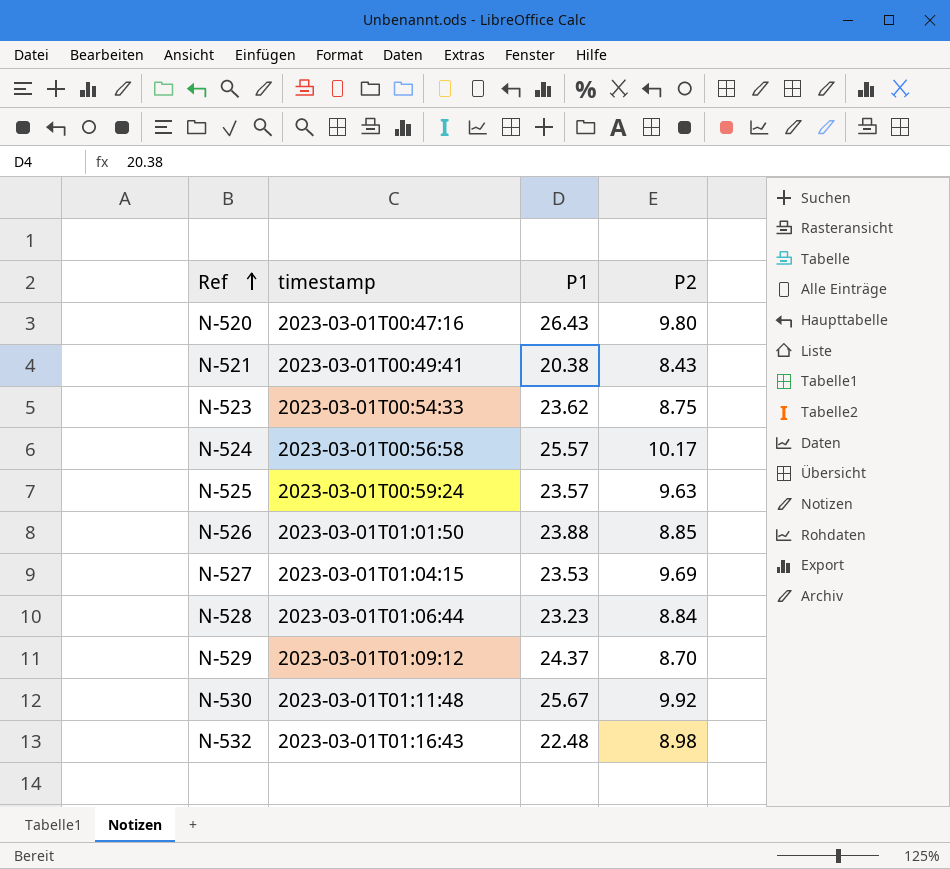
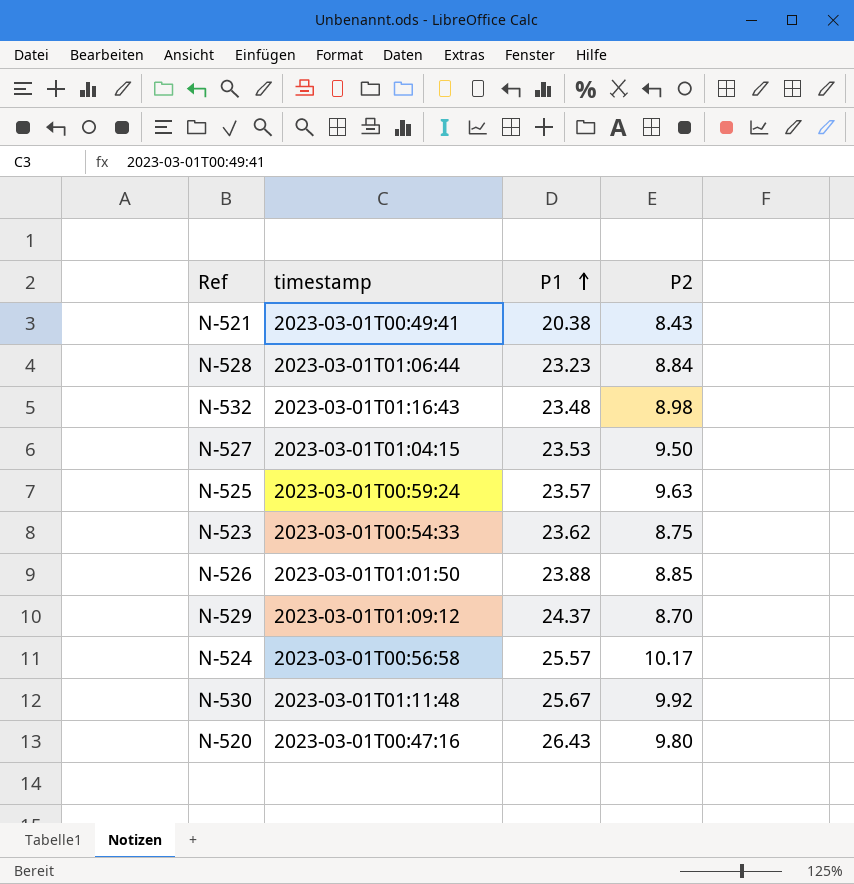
row order: Ref ascending -> P1 ascending
N-532 | P1: 22.48 -> 23.48
N-527 | P2: 9.69 -> 9.50

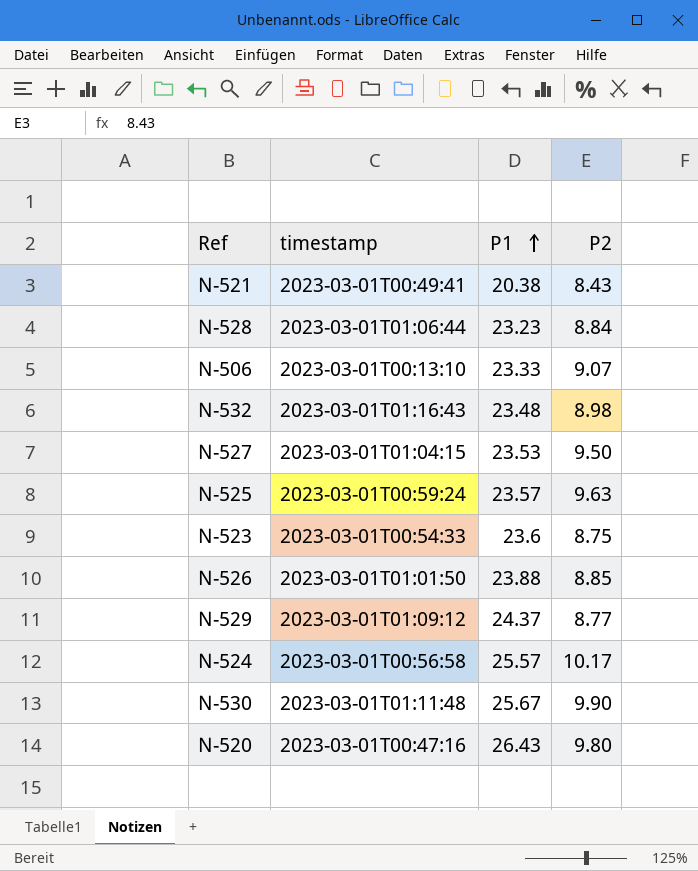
row N-506: none -> 2023-03-01T00:13:10 | 23.33 | 9.07
N-523 | P1: 23.62 -> 23.6
N-529 | P2: 8.70 -> 8.77
N-530 | P2: 9.92 -> 9.90

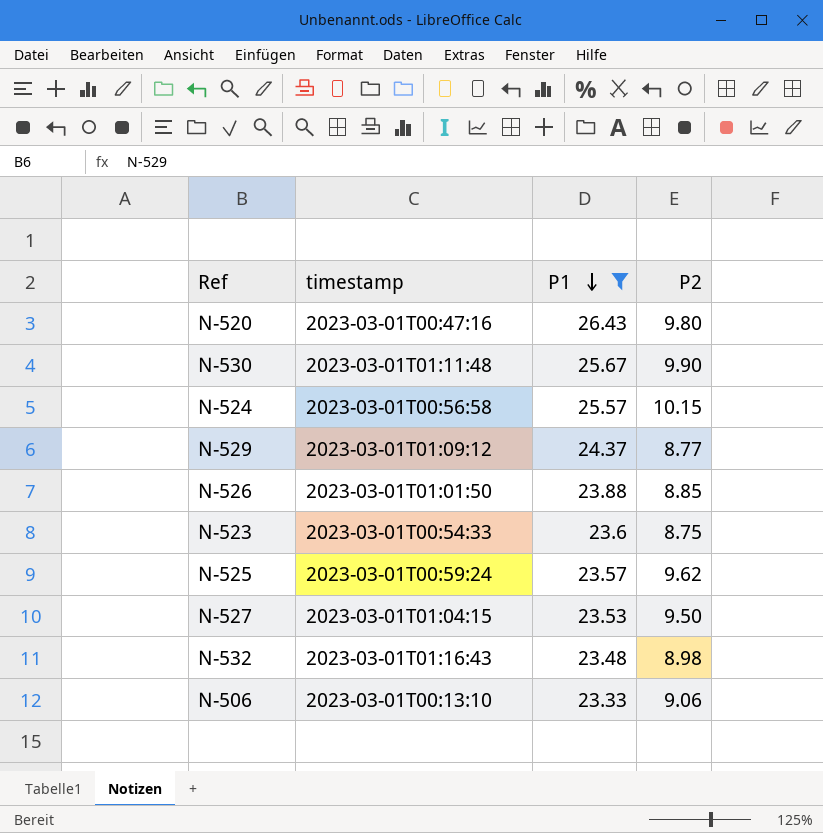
filter: none -> P1 >= 23.33
row order: P1 ascending -> P1 descending
N-524 | P2: 10.17 -> 10.15
N-525 | P2: 9.63 -> 9.62
N-506 | P2: 9.07 -> 9.06

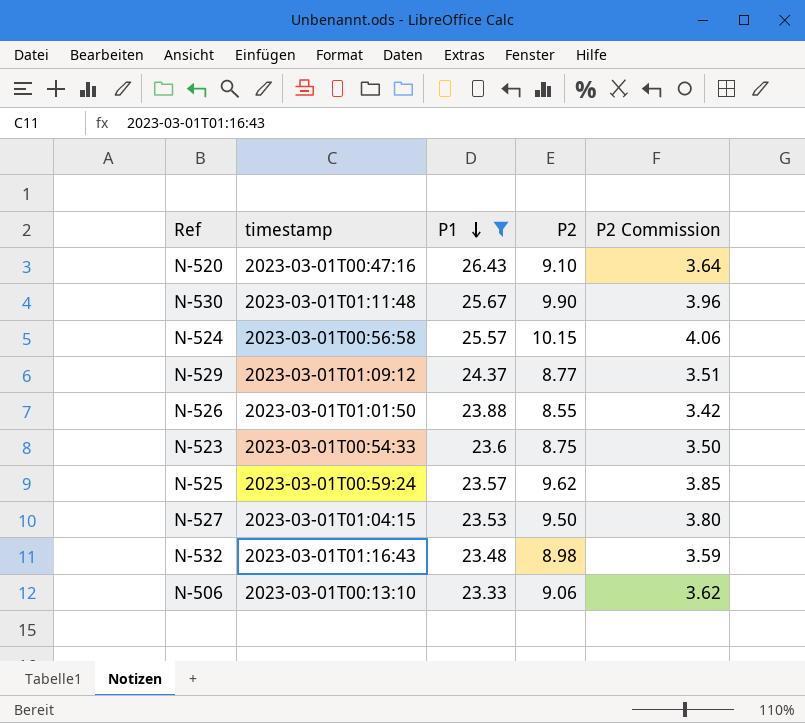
column P2 Commission | formula: none -> [P2] * 0.4
N-520 | P2: 9.80 -> 9.10
N-526 | P2: 8.85 -> 8.55

